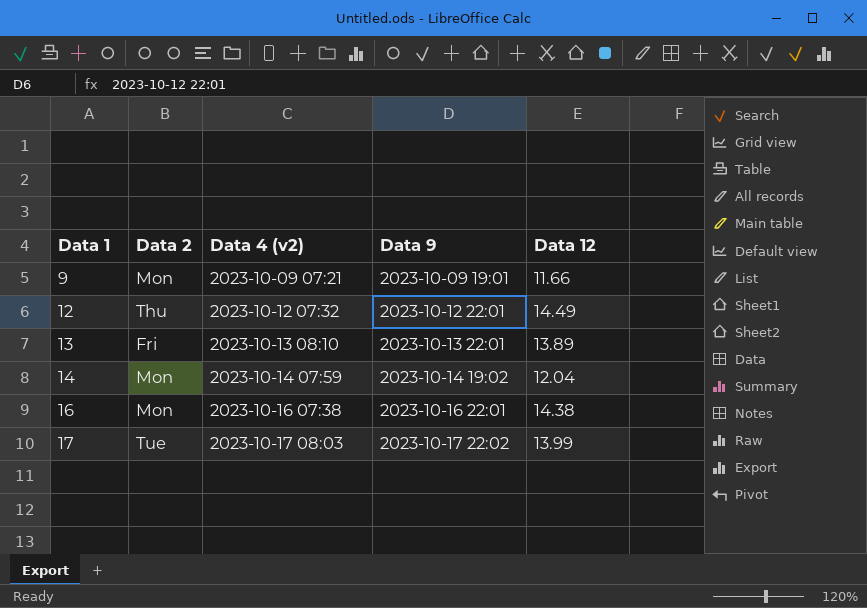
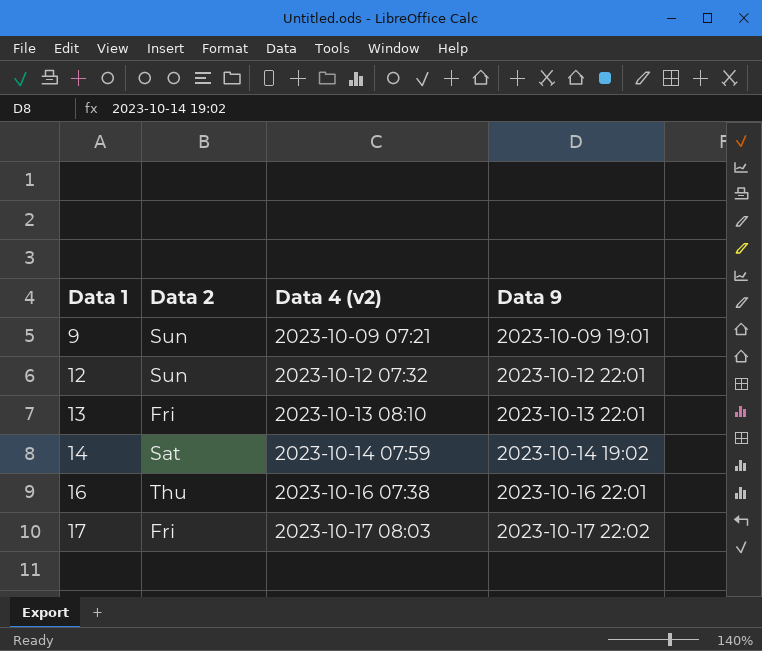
column Data 12 | position: 5 -> none
9 | Data 2: Mon -> Sun
12 | Data 2: Thu -> Sun
14 | Data 2: Mon -> Sat
16 | Data 2: Mon -> Thu
17 | Data 2: Tue -> Fri

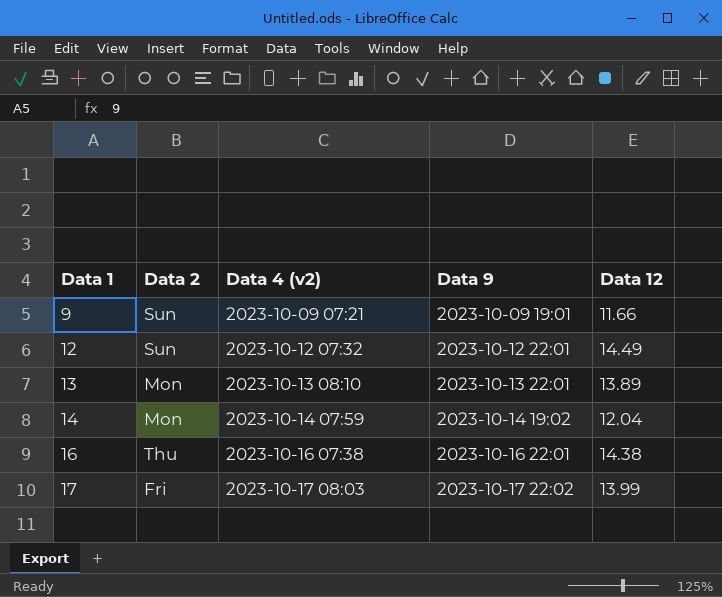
column Data 12 | position: none -> 5
13 | Data 2: Fri -> Mon
14 | Data 2: Sat -> Mon

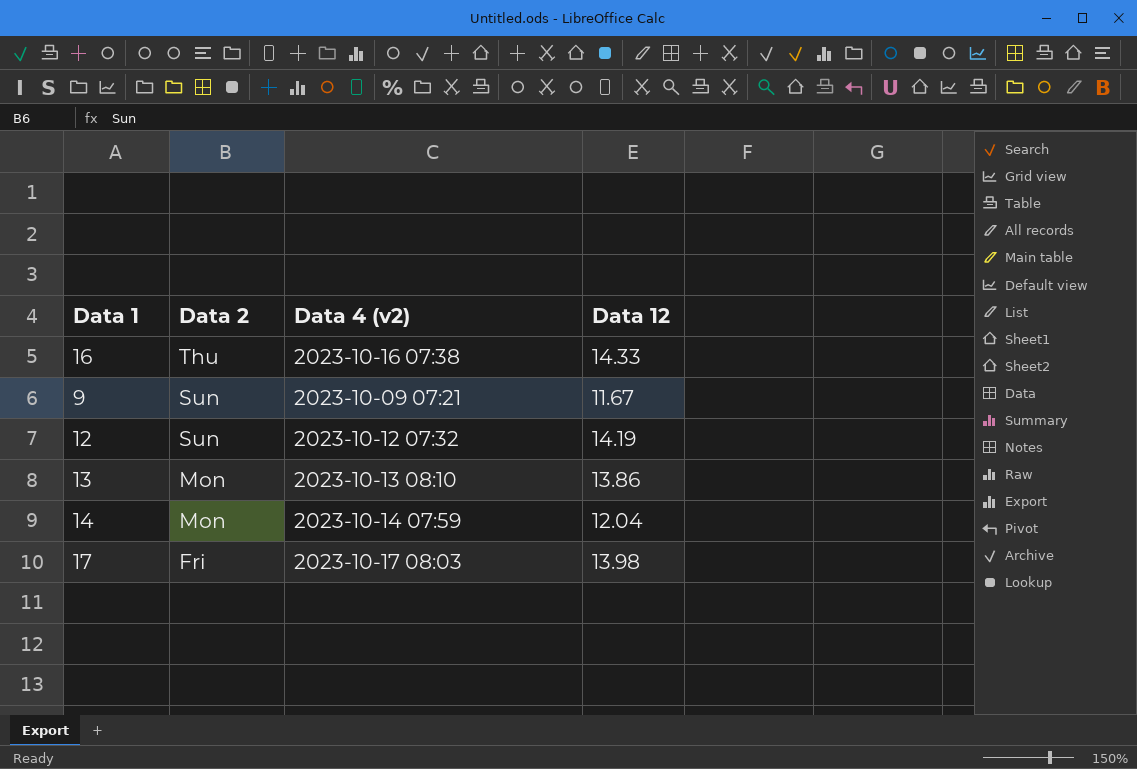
row order: Data 1 ascending -> Data 2 descending
column Data 9 | position: 4 -> none
16 | Data 12: 14.38 -> 14.33
9 | Data 12: 11.66 -> 11.67
12 | Data 12: 14.49 -> 14.19
13 | Data 12: 13.89 -> 13.86
17 | Data 12: 13.99 -> 13.98

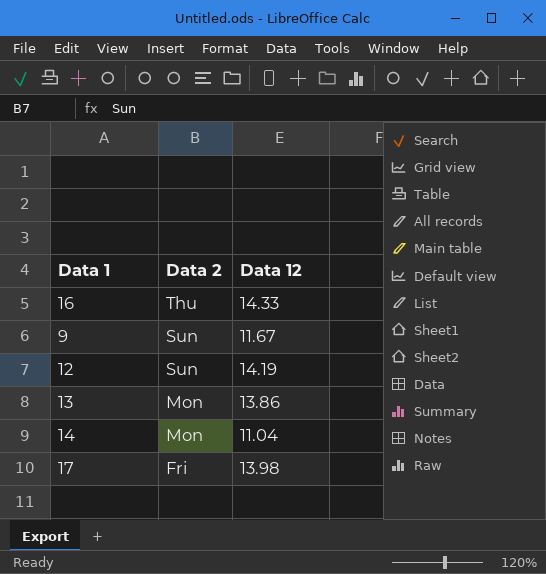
column Data 4 (v2) | position: 3 -> none
14 | Data 12: 12.04 -> 11.04

